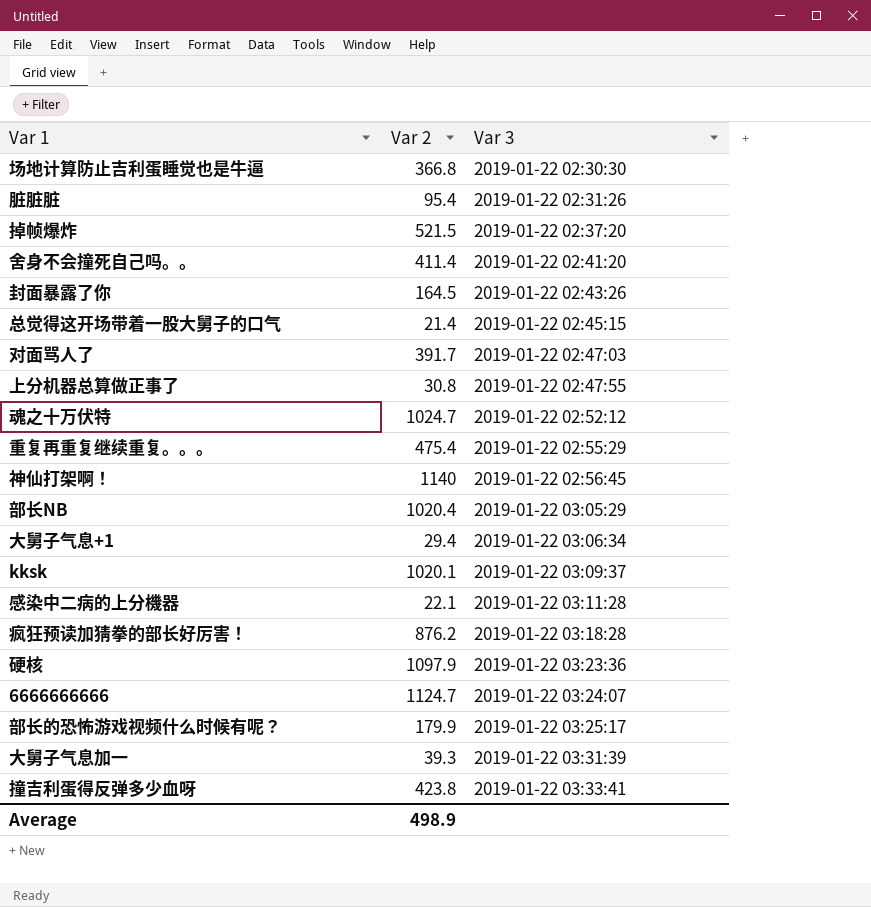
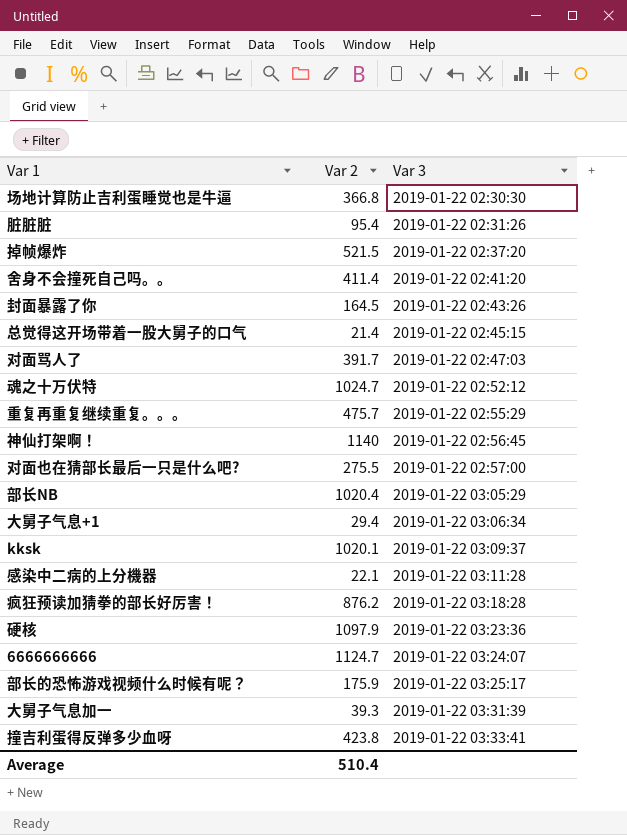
row 上分机器总算做正事了: 30.8 | 2019-01-22 02:47:55 -> none
重复再重复继续重复。。。 | Var 2: 475.4 -> 475.7
row 对面也在猜部长最后一只是什么吧?: none -> 275.5 | 2019-01-22 02:57:00
部长的恐怖游戏视频什么时候有呢？ | Var 2: 179.9 -> 175.9
Average | Var 2: 498.9 -> 510.4

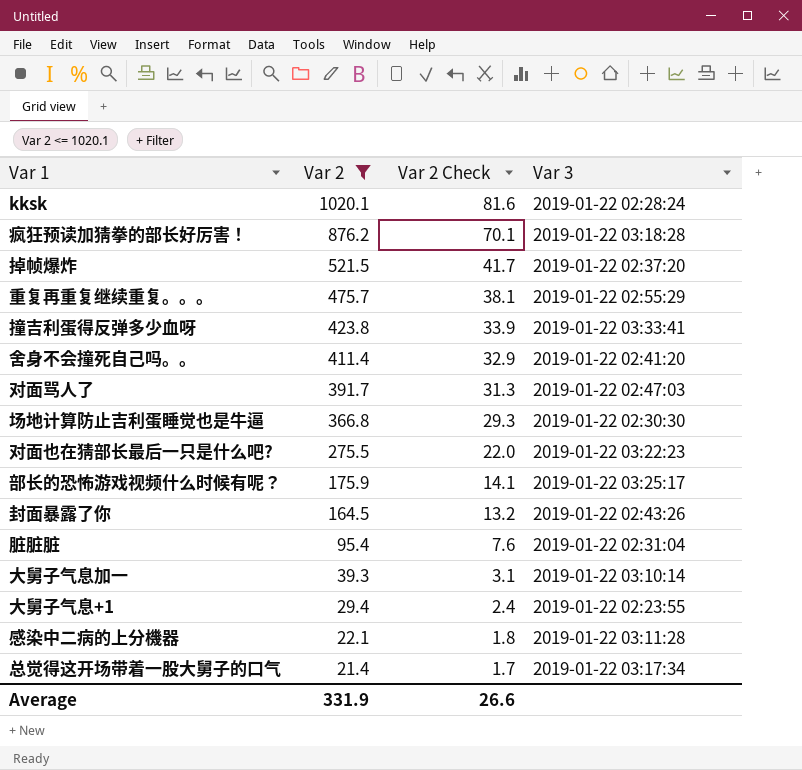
filter: none -> Var 2 <= 1020.1
row order: Var 3 ascending -> Var 2 descending
column Var 2 Check | formula: none -> [Var 2] * 0.08
kksk | Var 3: 2019-01-22 03:09:37 -> 2019-01-22 02:28:24
对面也在猜部长最后一只是什么吧? | Var 3: 2019-01-22 02:57:00 -> 2019-01-22 03:22:23
脏脏脏 | Var 3: 2019-01-22 02:31:26 -> 2019-01-22 02:31:04
大舅子气息加一 | Var 3: 2019-01-22 03:31:39 -> 2019-01-22 03:10:14
大舅子气息+1 | Var 3: 2019-01-22 03:06:34 -> 2019-01-22 02:23:55
总觉得这开场带着一股大舅子的口气 | Var 3: 2019-01-22 02:45:15 -> 2019-01-22 03:17:34
Average | Var 2: 510.4 -> 331.9

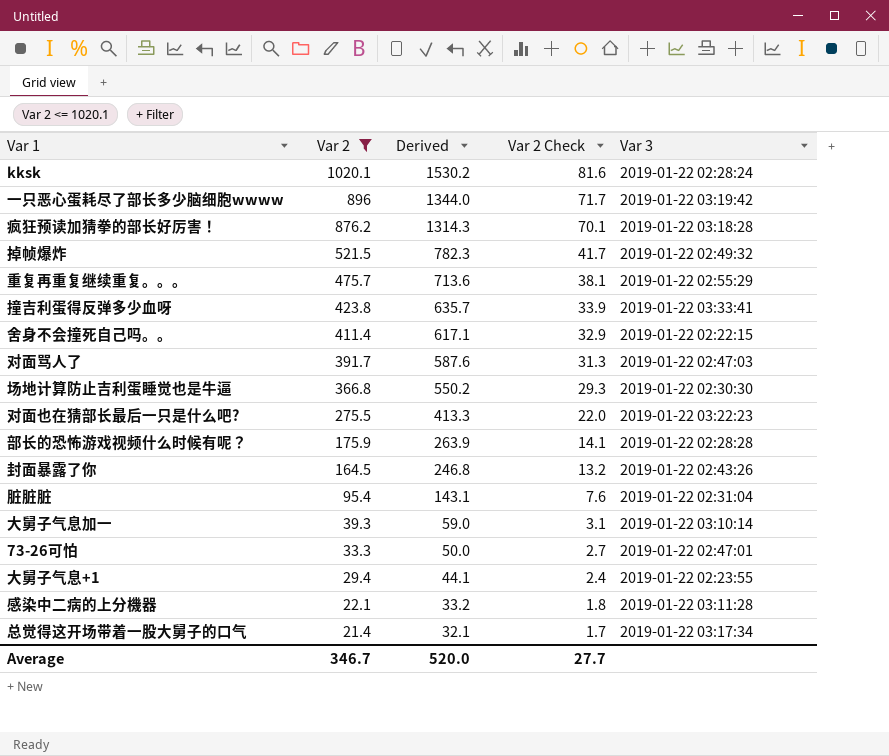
column Derived | formula: none -> [Var 2] * 1.5
row 一只恶心蛋耗尽了部长多少脑细胞wwww: none -> 896 | 1344.0 | 71.7 | 2019-01-22 03:19:42
掉帧爆炸 | Var 3: 2019-01-22 02:37:20 -> 2019-01-22 02:49:32
舍身不会撞死自己吗。。 | Var 3: 2019-01-22 02:41:20 -> 2019-01-22 02:22:15
部长的恐怖游戏视频什么时候有呢？ | Var 3: 2019-01-22 03:25:17 -> 2019-01-22 02:28:28
row 73-26可怕: none -> 33.3 | 50.0 | 2.7 | 2019-01-22 02:47:01
Average | Var 2: 331.9 -> 346.7
Average | Var 2 Check: 26.6 -> 27.7

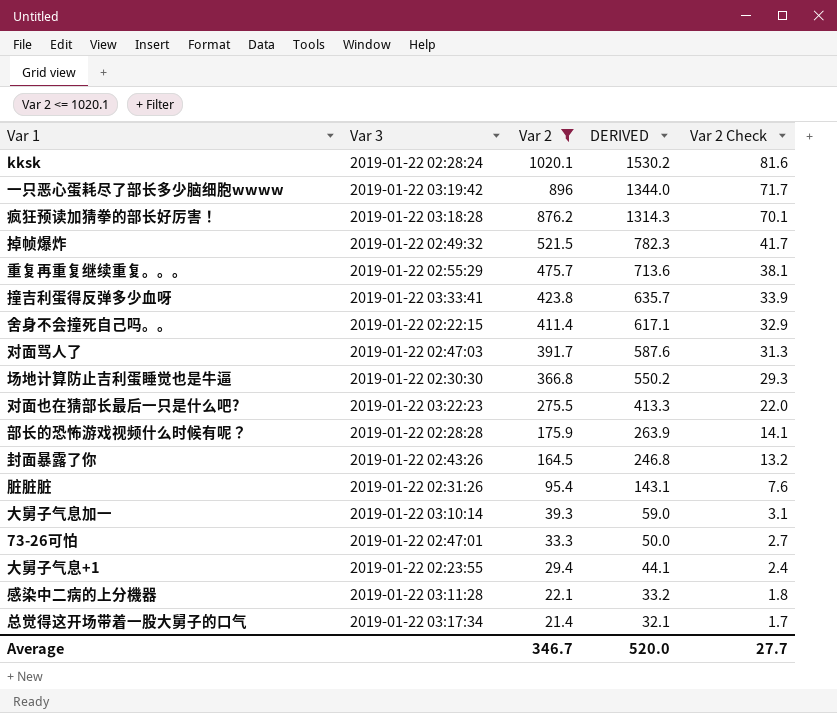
column Var 3 | position: 5 -> 2
column name: Derived -> DERIVED
脏脏脏 | Var 3: 2019-01-22 02:31:04 -> 2019-01-22 02:31:26

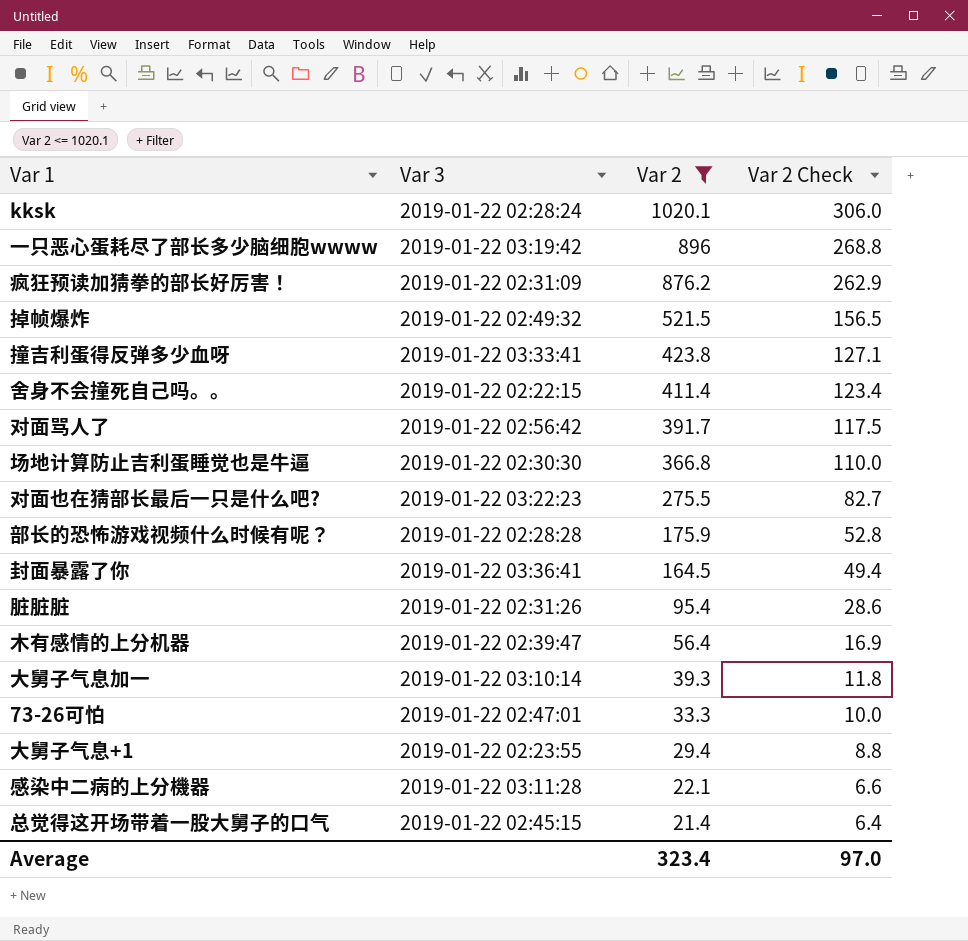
column DERIVED | formula: [Var 2] * 1.5 -> none
column Var 2 Check | formula: [Var 2] * 0.08 -> [Var 2] * 0.3
row 重复再重复继续重复。。。: 2019-01-22 02:55:29 | 475.7 | 713.6 | 38.1 -> none
疯狂预读加猜拳的部长好厉害！ | Var 3: 2019-01-22 03:18:28 -> 2019-01-22 02:31:09
对面骂人了 | Var 3: 2019-01-22 02:47:03 -> 2019-01-22 02:56:42
封面暴露了你 | Var 3: 2019-01-22 02:43:26 -> 2019-01-22 03:36:41
row 木有感情的上分机器: none -> 2019-01-22 02:39:47 | 56.4 | 16.9
总觉得这开场带着一股大舅子的口气 | Var 3: 2019-01-22 03:17:34 -> 2019-01-22 02:45:15
Average | Var 2: 346.7 -> 323.4
Average | Var 2 Check: 27.7 -> 97.0

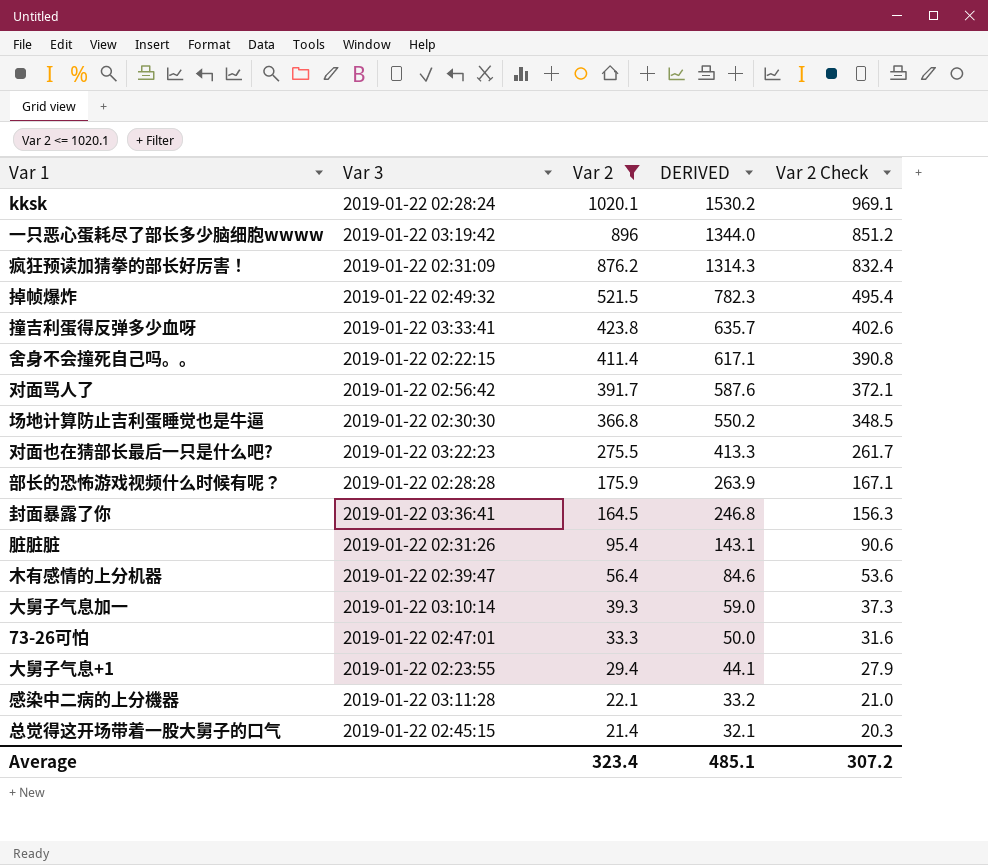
column DERIVED | formula: none -> [Var 2] * 1.5
column Var 2 Check | formula: [Var 2] * 0.3 -> [Var 2] * 0.95
Average | Var 2 Check: 97.0 -> 307.2

